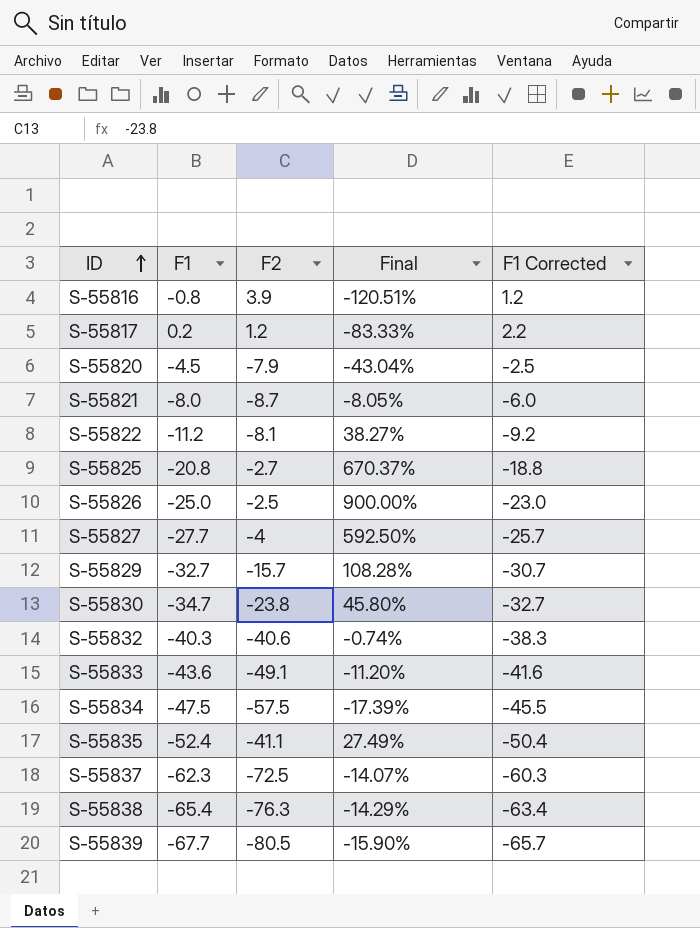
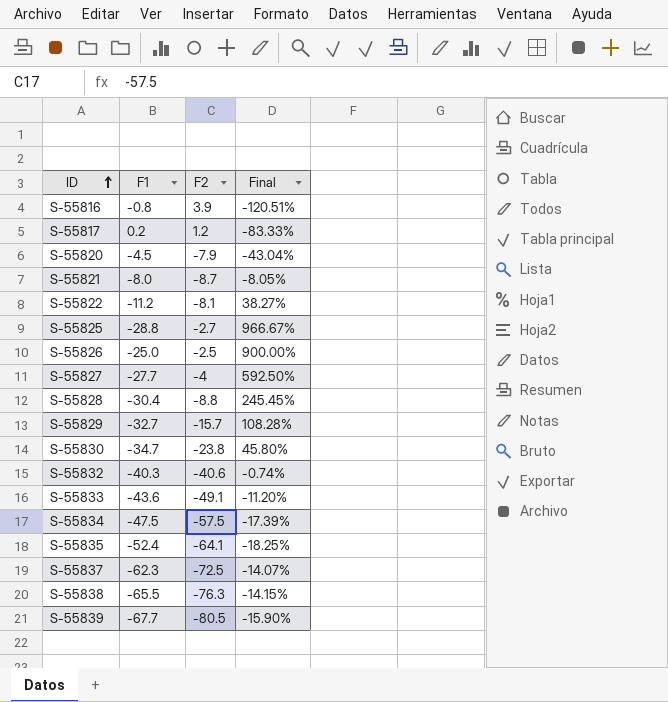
column F1 Corrected | formula: [F1] + 2 -> none
S-55825 | F1: -20.8 -> -28.8
S-55825 | Final: 670.37% -> 966.67%
row S-55828: none -> -30.4 | -8.8 | 245.45%
S-55835 | F2: -41.1 -> -64.1
S-55835 | Final: 27.49% -> -18.25%
S-55838 | F1: -65.4 -> -65.5
S-55838 | Final: -14.29% -> -14.15%

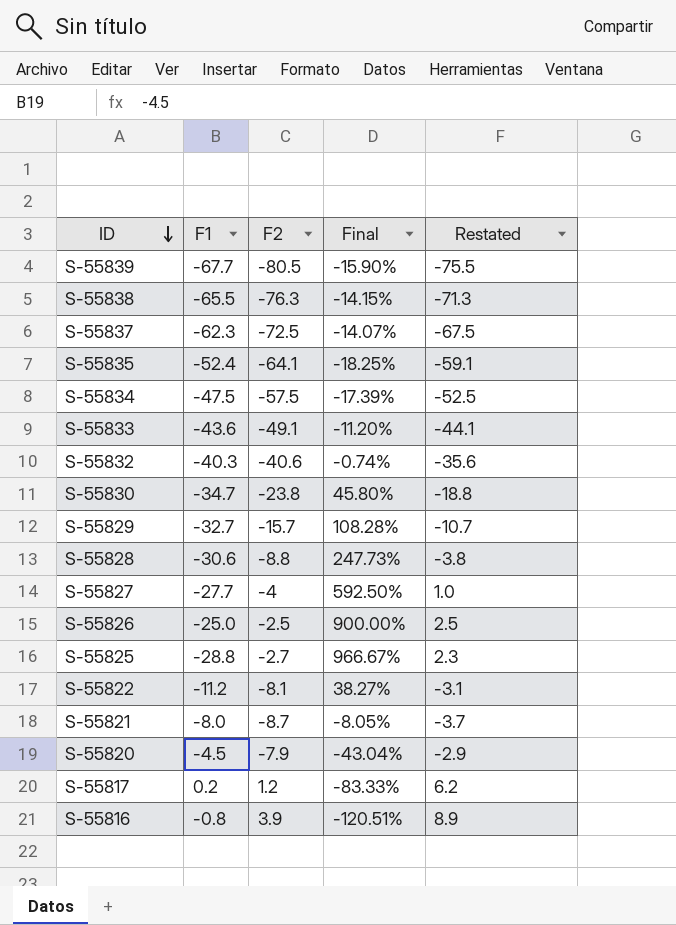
row order: ID ascending -> ID descending
column Restated | formula: none -> [F2] + 5
S-55828 | F1: -30.4 -> -30.6
S-55828 | Final: 245.45% -> 247.73%

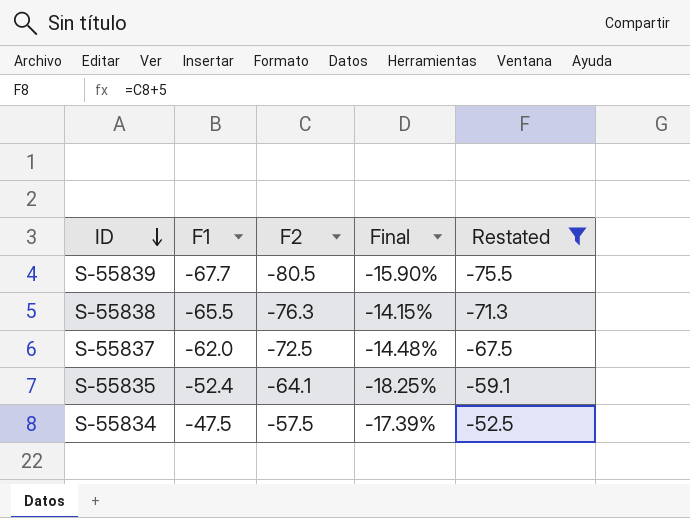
filter: none -> Restated <= -52.5
S-55837 | F1: -62.3 -> -62.0
S-55837 | Final: -14.07% -> -14.48%

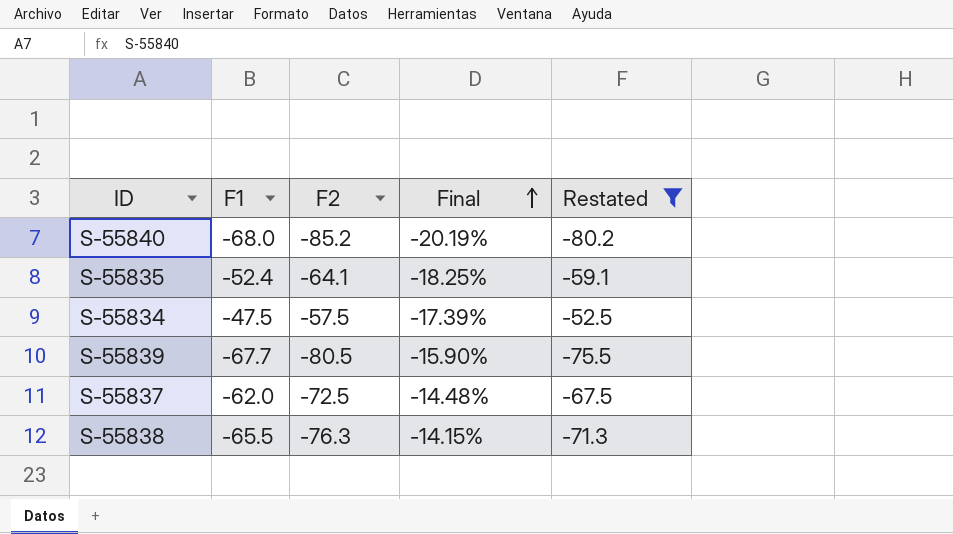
row order: ID descending -> Final ascending
row S-55840: none -> -68.0 | -85.2 | -20.19% | -80.2

